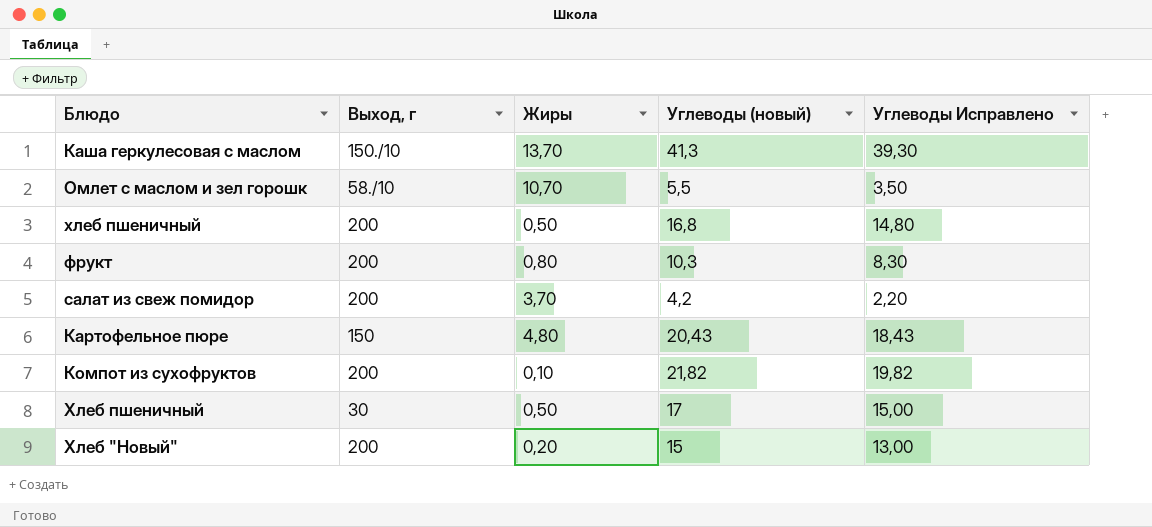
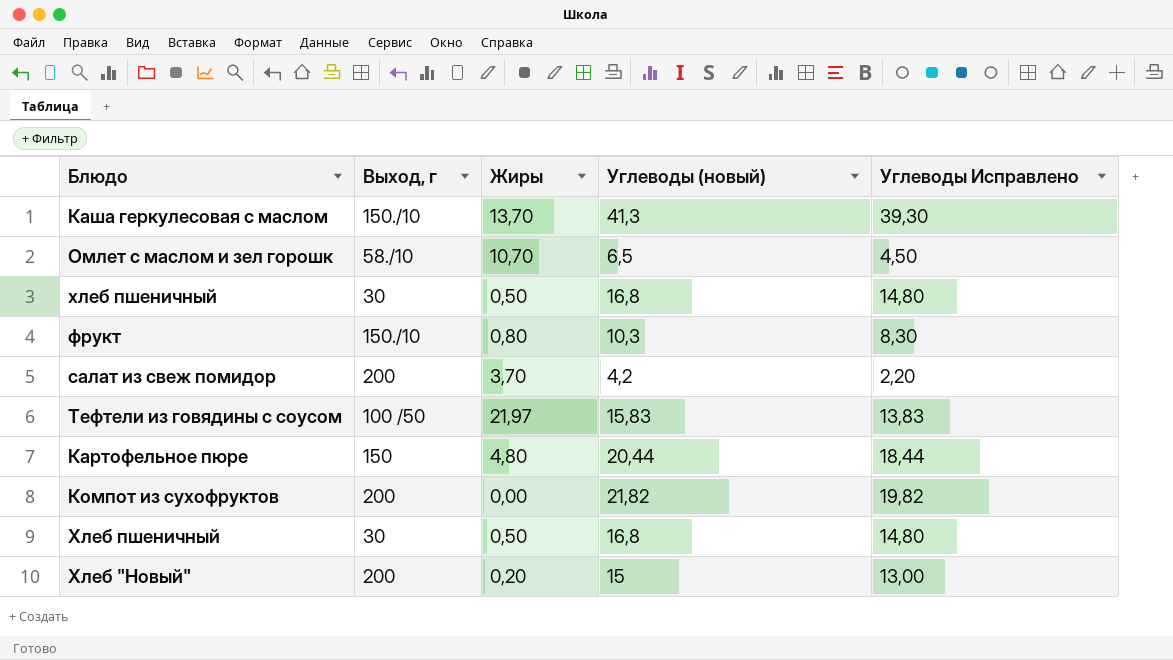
Омлет с маслом и зел горошк | Углеводы (новый): 5,5 -> 6,5
Омлет с маслом и зел горошк | Углеводы Исправлено: 3,50 -> 4,50
хлеб пшеничный | Выход, г: 200 -> 30
фрукт | Выход, г: 200 -> 150./10
row Тефтели из говядины с соусом: none -> 100 /50 | 21,97 | 15,83 | 13,83
Картофельное пюре | Углеводы (новый): 20,43 -> 20,44
Картофельное пюре | Углеводы Исправлено: 18,43 -> 18,44
Компот из сухофруктов | Жиры: 0,10 -> 0,00
Хлеб пшеничный | Углеводы (новый): 17 -> 16,8
Хлеб пшеничный | Углеводы Исправлено: 15,00 -> 14,80

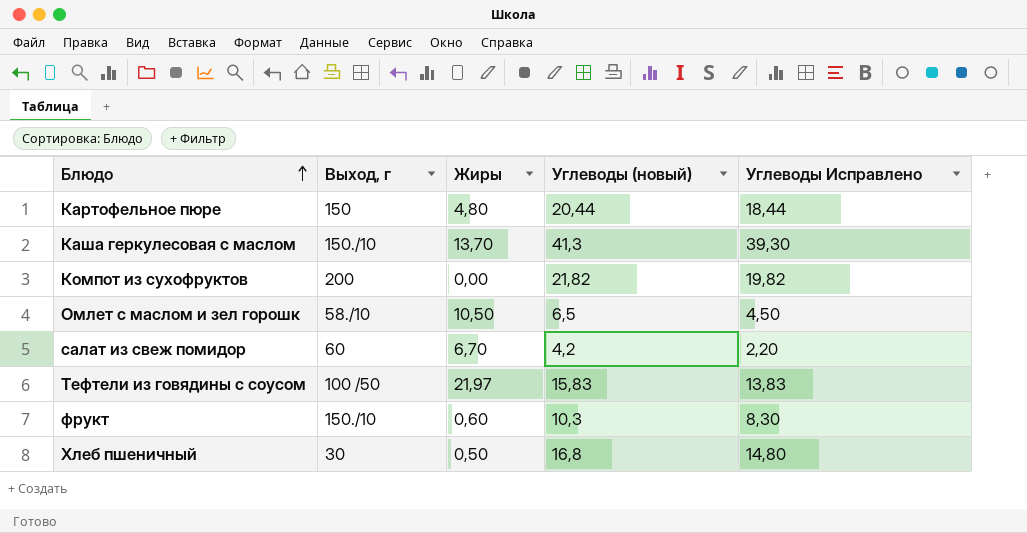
row order: none -> Блюдо ascending
row хлеб пшеничный: 30 | 0,50 | 16,8 | 14,80 -> none
row Хлеб "Новый": 200 | 0,20 | 15 | 13,00 -> none
Омлет с маслом и зел горошк | Жиры: 10,70 -> 10,50
салат из свеж помидор | Выход, г: 200 -> 60
салат из свеж помидор | Жиры: 3,70 -> 6,70
фрукт | Жиры: 0,80 -> 0,60

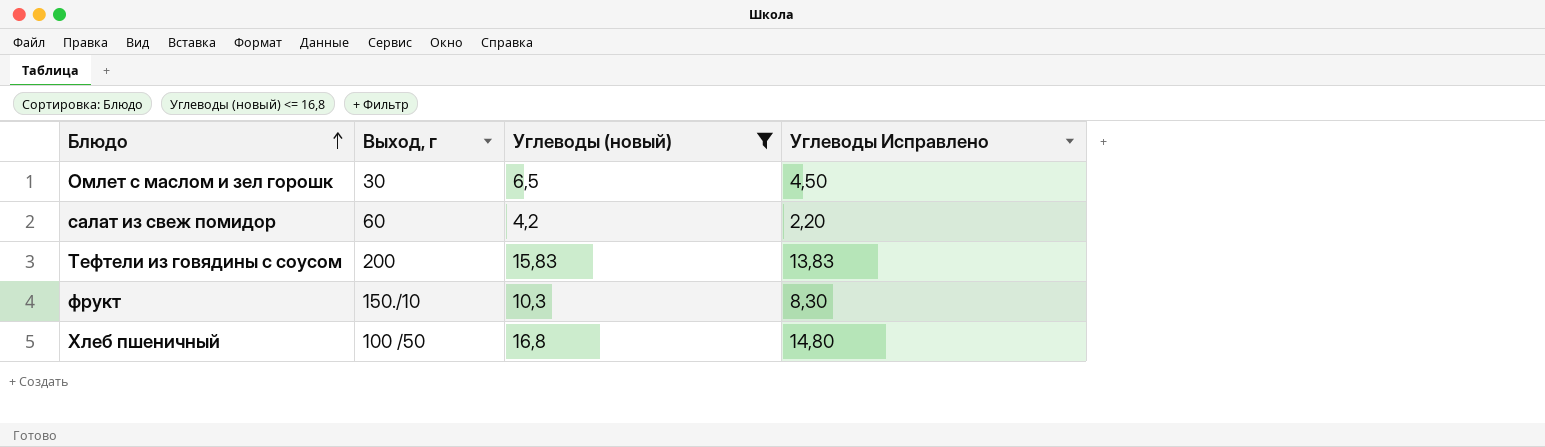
filter: none -> Углеводы (новый) <= 16,8
column Жиры | position: 3 -> none
Омлет с маслом и зел горошк | Выход, г: 58./10 -> 30
Тефтели из говядины с соусом | Выход, г: 100 /50 -> 200
Хлеб пшеничный | Выход, г: 30 -> 100 /50

